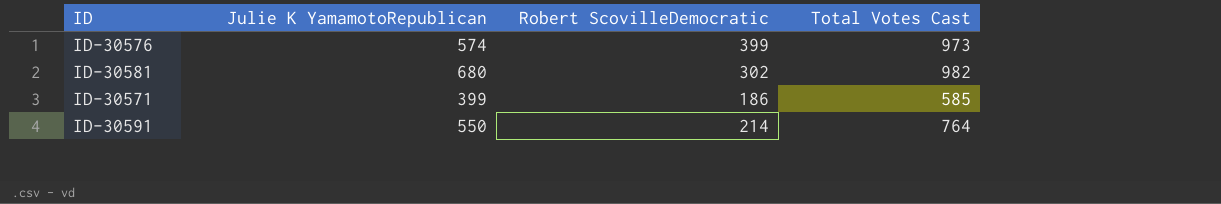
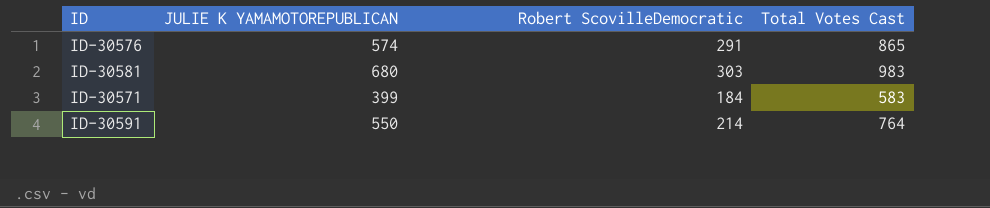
column name: Julie K YamamotoRepublican -> JULIE K YAMAMOTOREPUBLICAN
ID-30576 | Robert ScovilleDemocratic: 399 -> 291
ID-30576 | Total Votes Cast: 973 -> 865
ID-30581 | Robert ScovilleDemocratic: 302 -> 303
ID-30581 | Total Votes Cast: 982 -> 983
ID-30571 | Robert ScovilleDemocratic: 186 -> 184
ID-30571 | Total Votes Cast: 585 -> 583

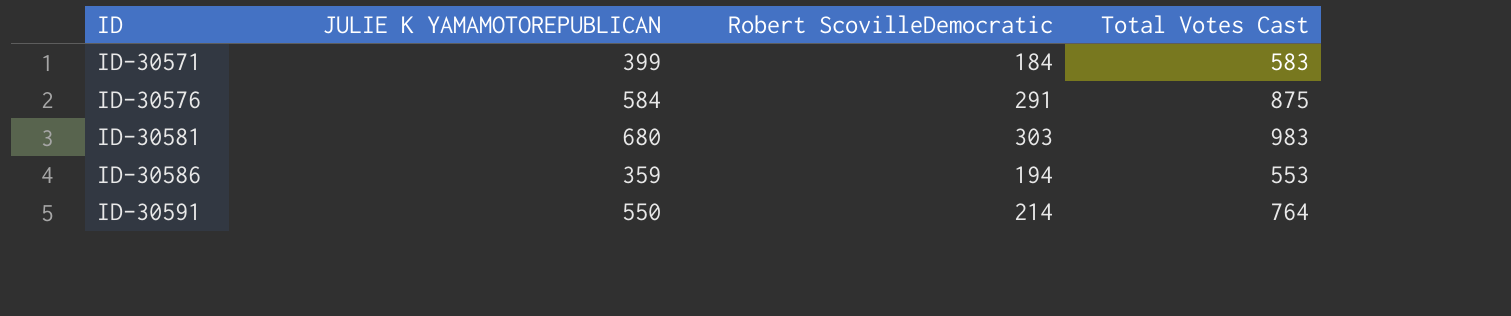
row order: none -> ID ascending
ID-30576 | JULIE K YAMAMOTOREPUBLICAN: 574 -> 584
ID-30576 | Total Votes Cast: 865 -> 875
row ID-30586: none -> 359 | 194 | 553

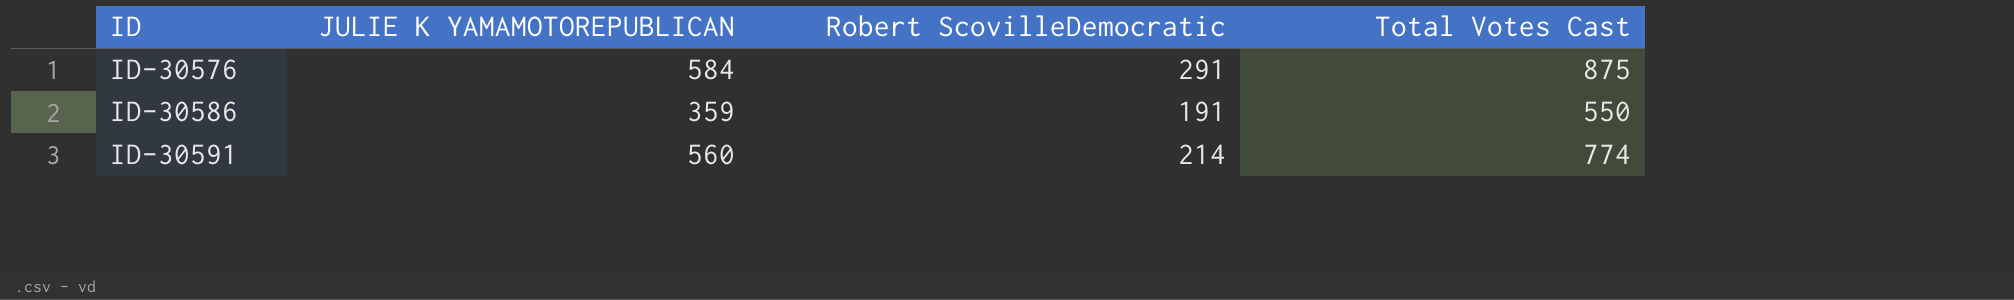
row ID-30571: 399 | 184 | 583 -> none
row ID-30581: 680 | 303 | 983 -> none
ID-30586 | Robert ScovilleDemocratic: 194 -> 191
ID-30586 | Total Votes Cast: 553 -> 550
ID-30591 | JULIE K YAMAMOTOREPUBLICAN: 550 -> 560
ID-30591 | Total Votes Cast: 764 -> 774

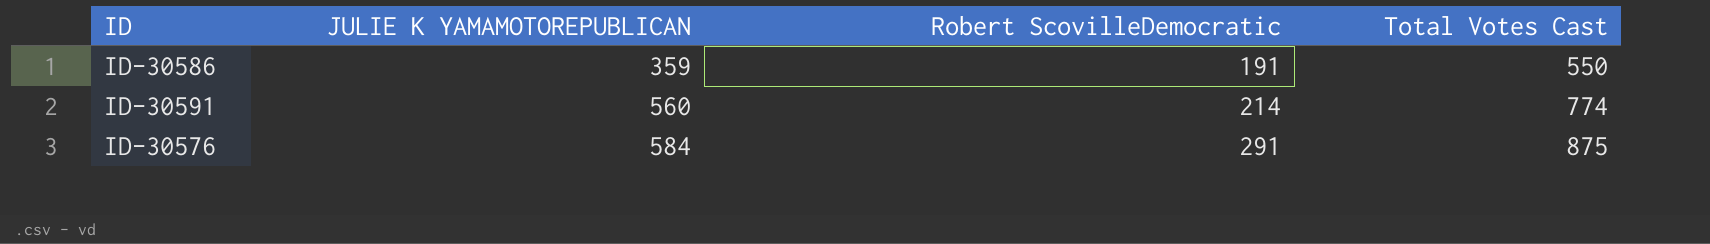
row order: ID ascending -> JULIE K YAMAMOTOREPUBLICAN ascending

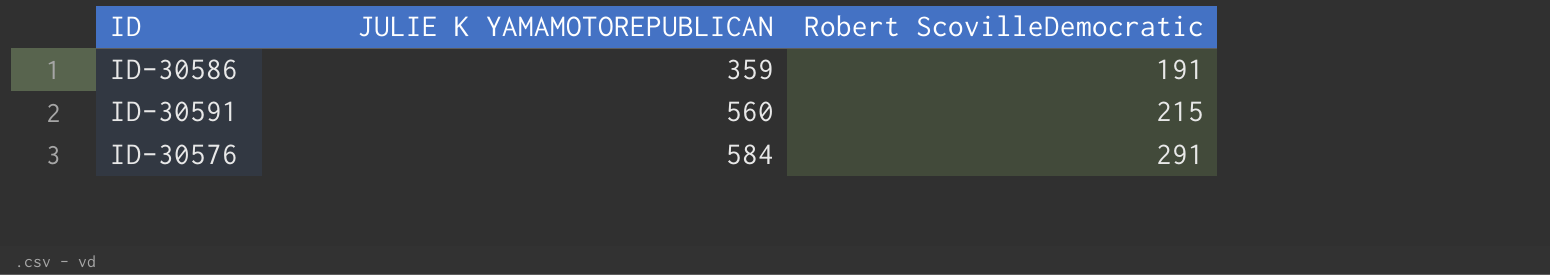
column Total Votes Cast | formula: [JULIE K YAMAMOTOREPUBLICAN] + [Robert ScovilleDemocratic] -> none
ID-30591 | Robert ScovilleDemocratic: 214 -> 215

